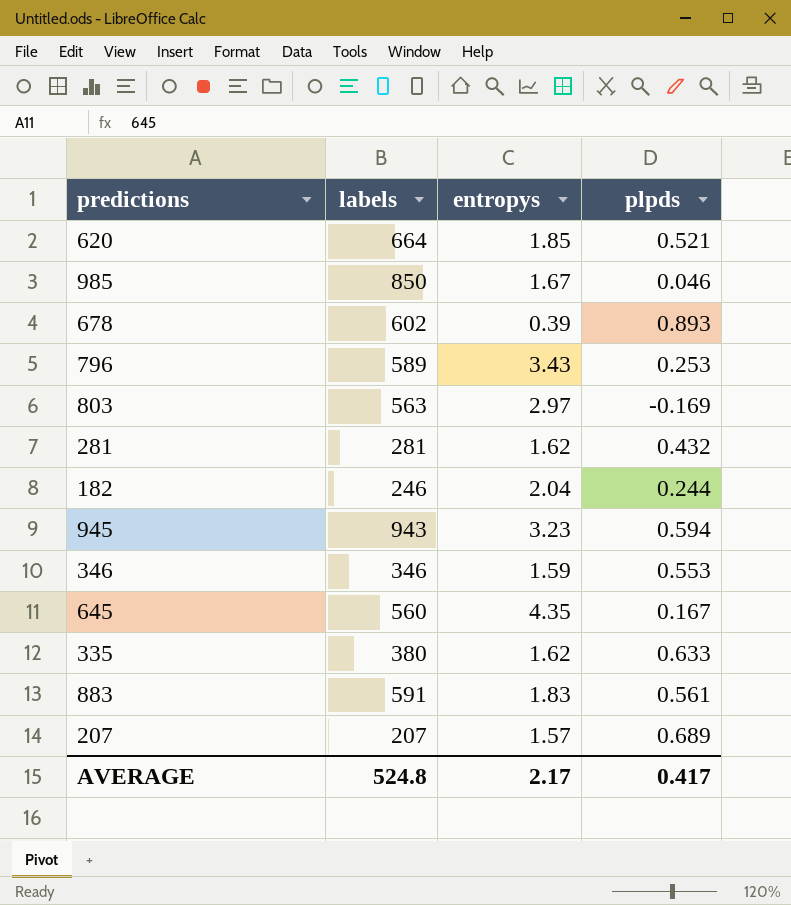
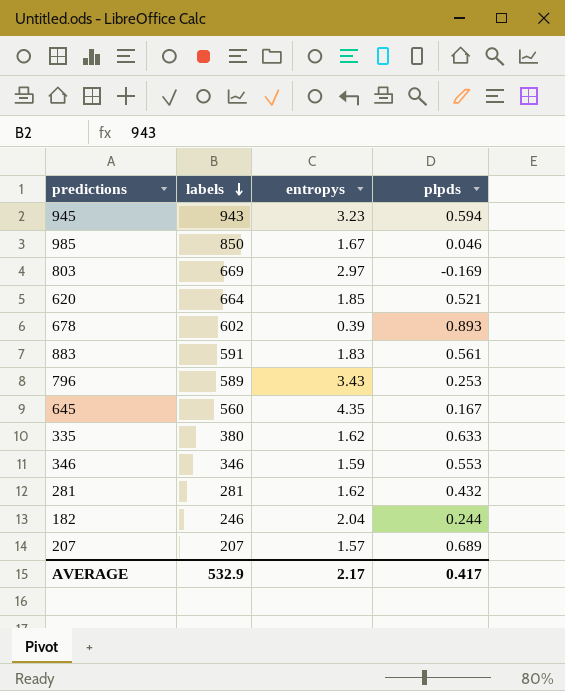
row order: none -> labels descending
803 | labels: 563 -> 669
AVERAGE | labels: 524.8 -> 532.9

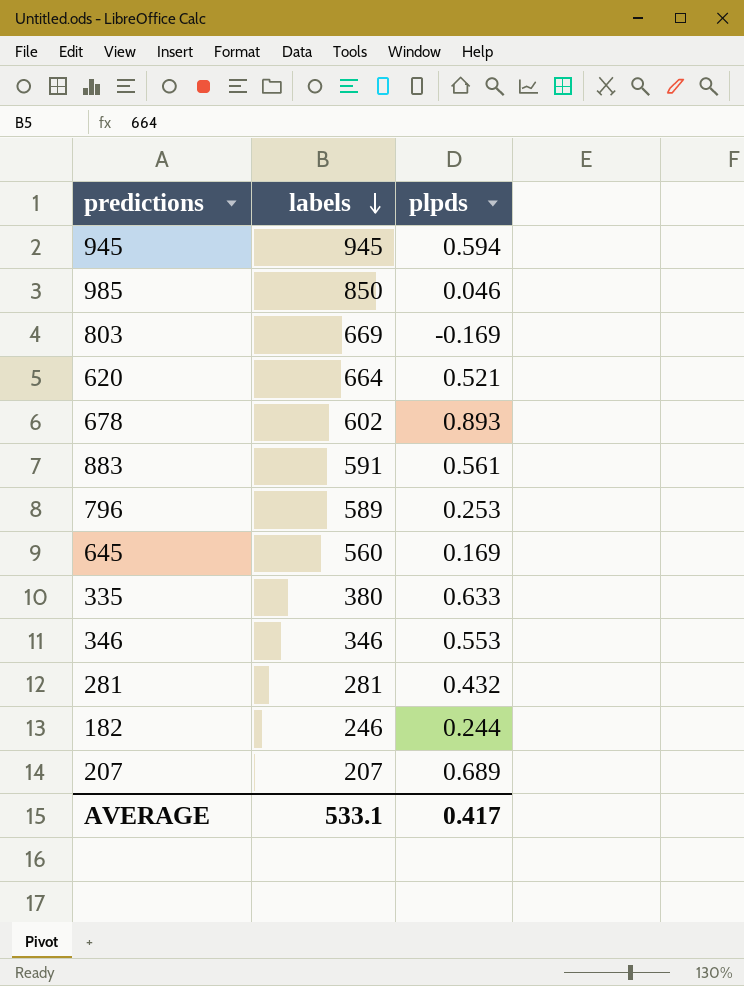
column entropys | position: 3 -> none
945 | labels: 943 -> 945
645 | plpds: 0.167 -> 0.169
AVERAGE | labels: 532.9 -> 533.1

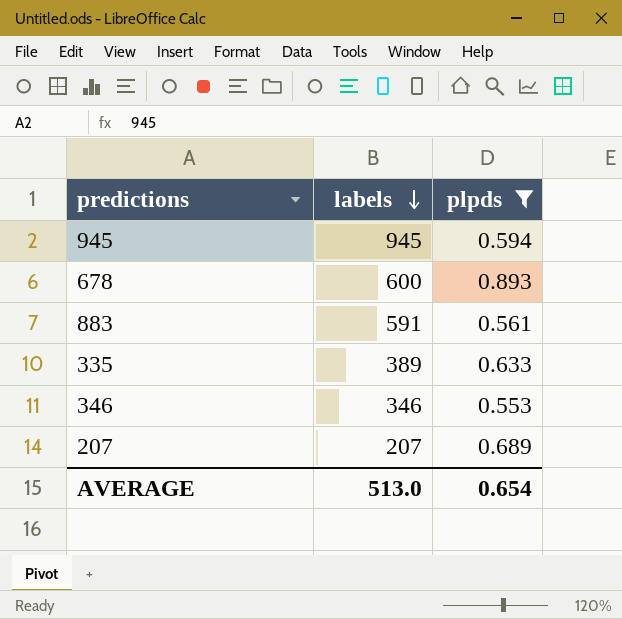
filter: none -> plpds >= 0.553
678 | labels: 602 -> 600
335 | labels: 380 -> 389
AVERAGE | labels: 533.1 -> 513.0
AVERAGE | plpds: 0.417 -> 0.654

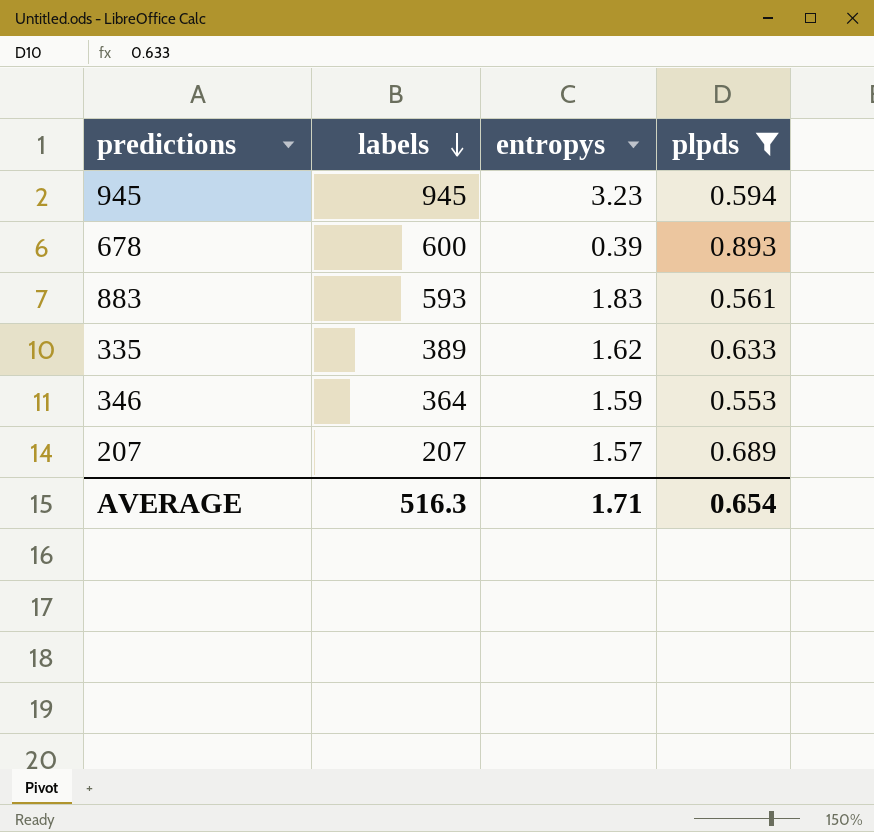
column entropys | position: none -> 3
883 | labels: 591 -> 593
346 | labels: 346 -> 364
AVERAGE | labels: 513.0 -> 516.3

